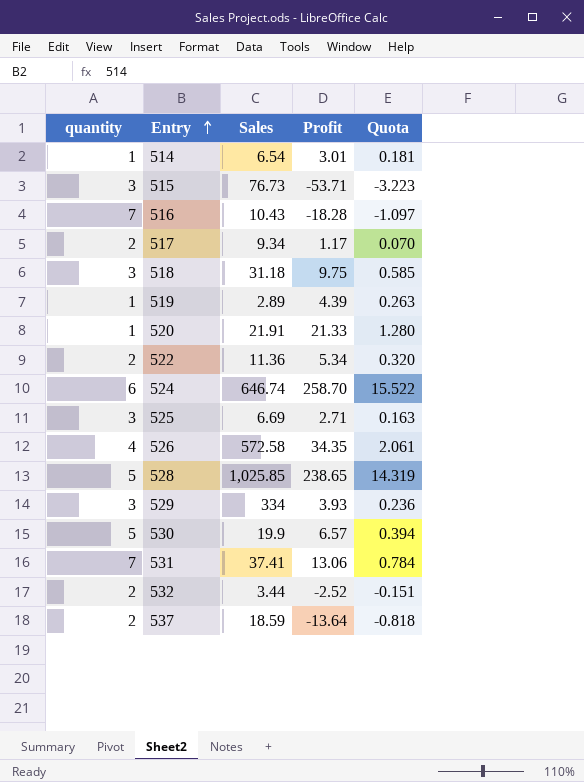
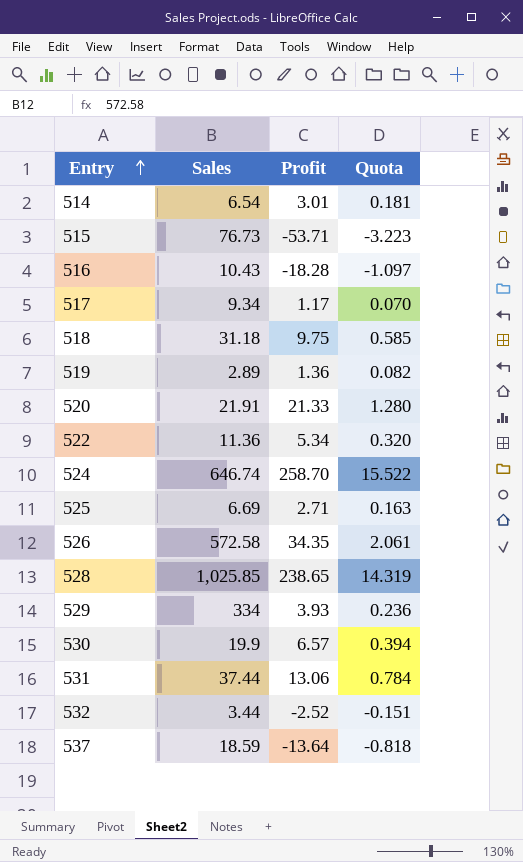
column quantity | position: 1 -> none
519 | Profit: 4.39 -> 1.36
519 | Quota: 0.263 -> 0.082
531 | Sales: 37.41 -> 37.44

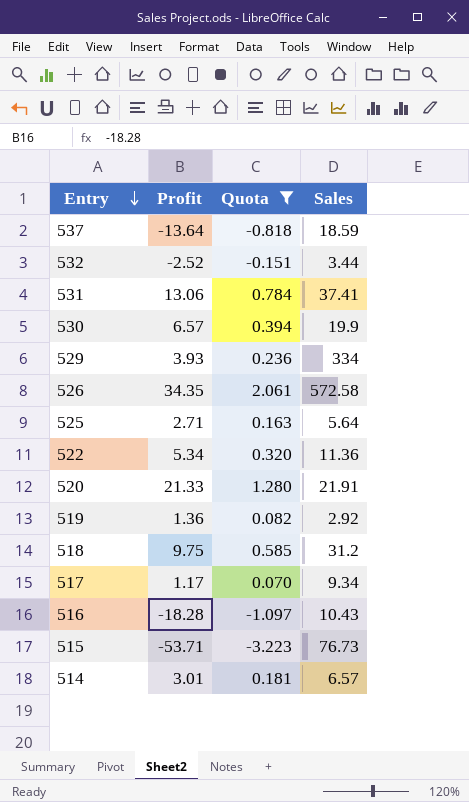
filter: none -> Quota <= 2.061
row order: Entry ascending -> Entry descending
column Sales | position: 2 -> 4
531 | Sales: 37.44 -> 37.41
525 | Sales: 6.69 -> 5.64
519 | Sales: 2.89 -> 2.92
518 | Sales: 31.18 -> 31.2
514 | Sales: 6.54 -> 6.57

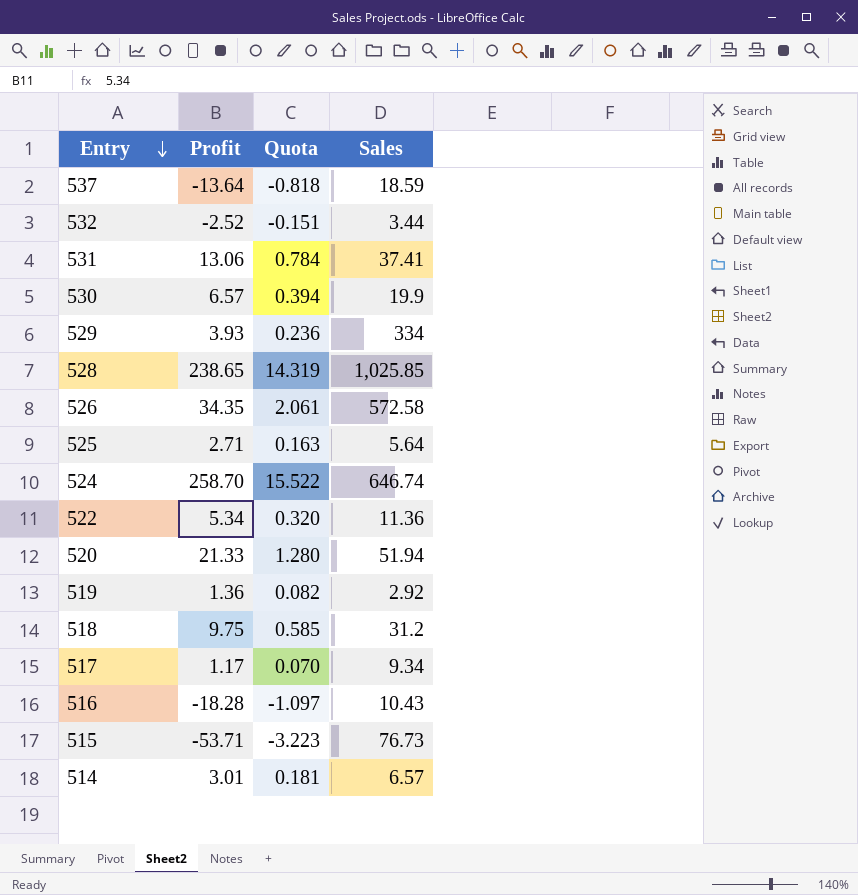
filter: Quota <= 2.061 -> none
520 | Sales: 21.91 -> 51.94

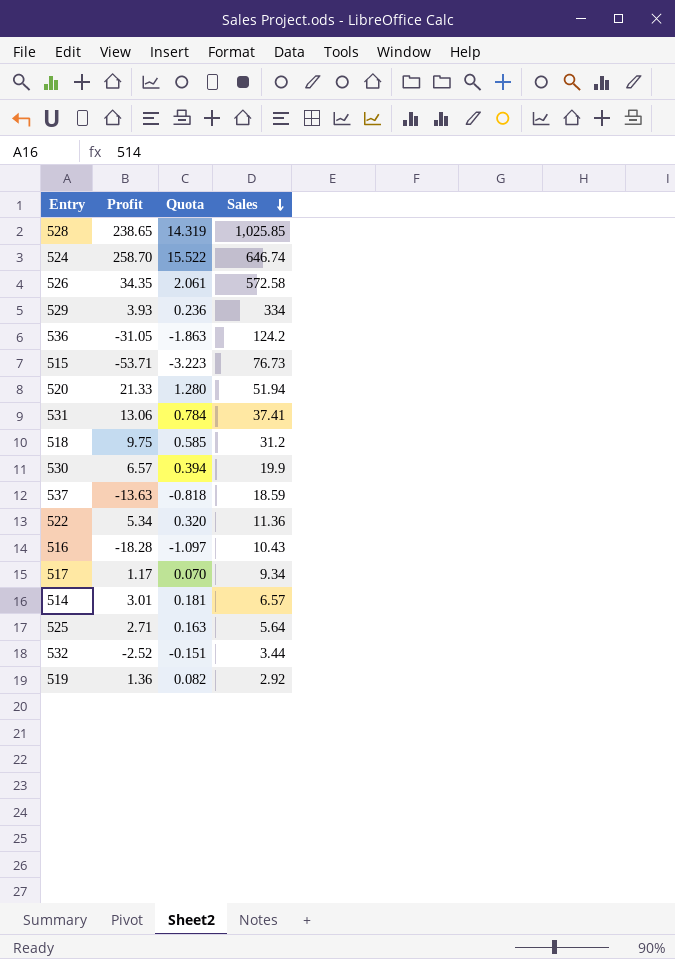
row order: Entry descending -> Sales descending
row 536: none -> -31.05 | -1.863 | 124.2
537 | Profit: -13.64 -> -13.63

